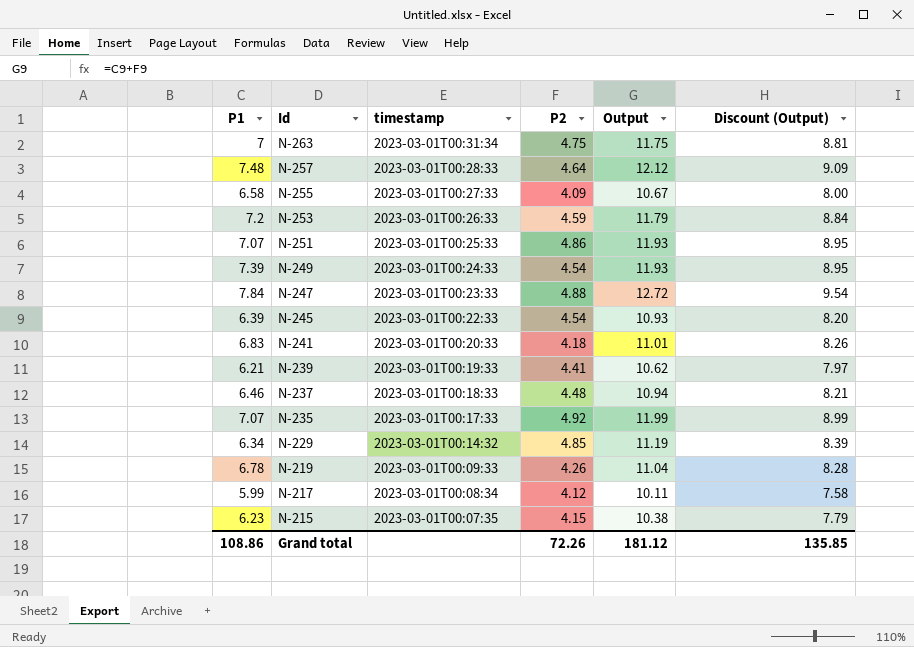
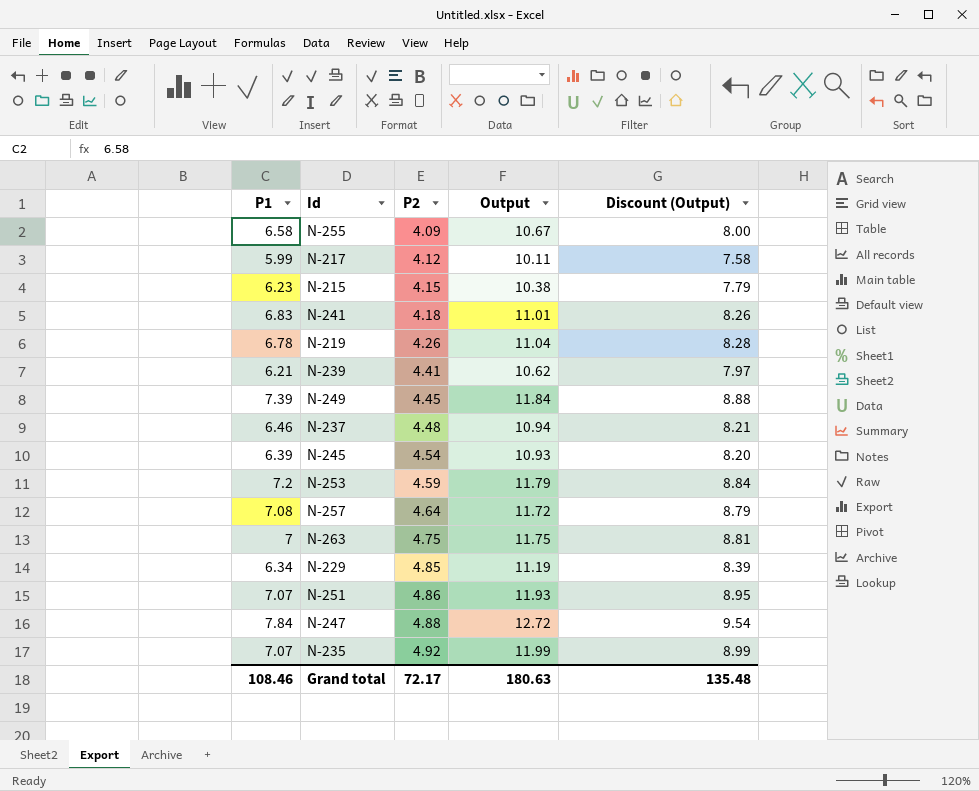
row order: Id descending -> P2 ascending
column timestamp | position: 3 -> none
N-249 | P2: 4.54 -> 4.45
N-249 | Output: 11.93 -> 11.84
N-249 | Discount (Output): 8.95 -> 8.88
N-257 | P1: 7.48 -> 7.08
N-257 | Output: 12.12 -> 11.72
N-257 | Discount (Output): 9.09 -> 8.79
Grand total | P1: 108.86 -> 108.46
Grand total | P2: 72.26 -> 72.17
Grand total | Output: 181.12 -> 180.63
Grand total | Discount (Output): 135.85 -> 135.48

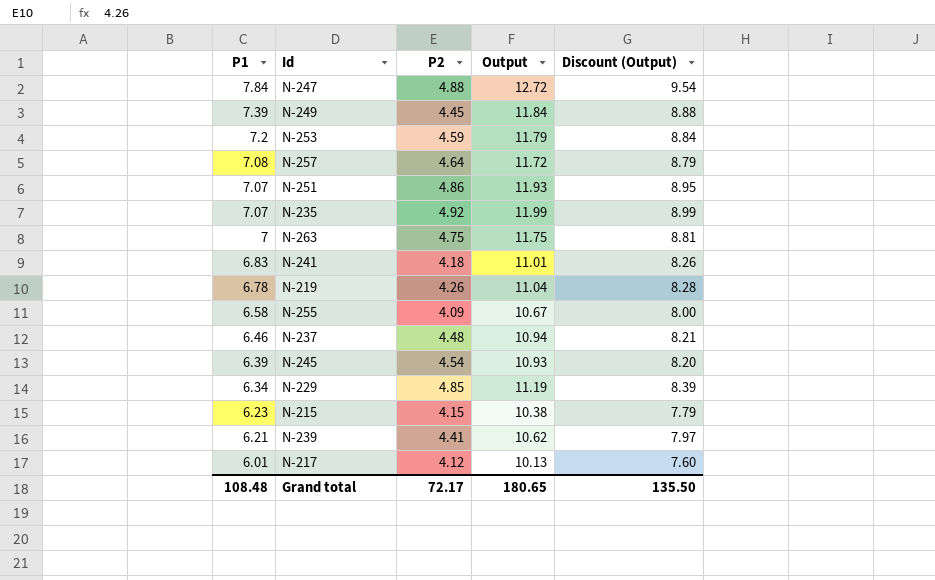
row order: P2 ascending -> P1 descending
N-217 | P1: 5.99 -> 6.01
N-217 | Output: 10.11 -> 10.13
N-217 | Discount (Output): 7.58 -> 7.60
Grand total | P1: 108.46 -> 108.48
Grand total | Output: 180.63 -> 180.65
Grand total | Discount (Output): 135.48 -> 135.50

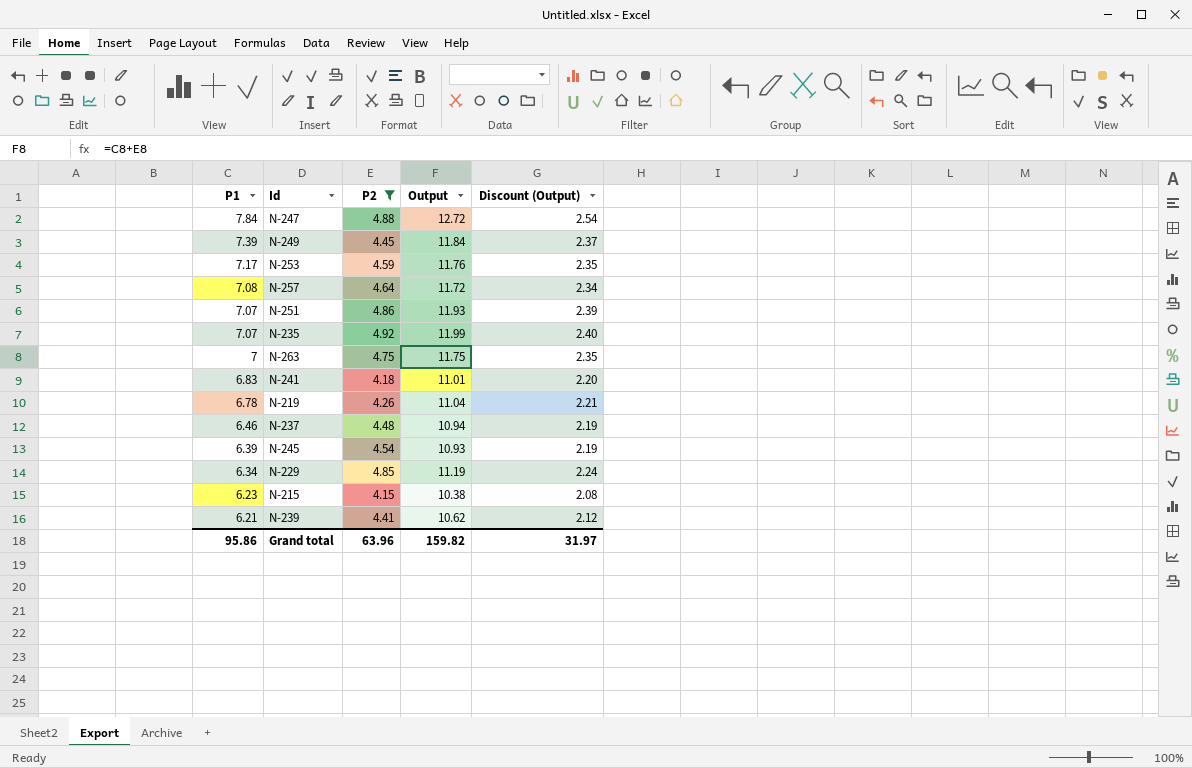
filter: none -> P2 >= 4.15
column Discount (Output) | formula: [Output] * 0.75 -> [Output] * 0.2
N-253 | P1: 7.2 -> 7.17
N-253 | Output: 11.79 -> 11.76
Grand total | P1: 108.48 -> 95.86
Grand total | P2: 72.17 -> 63.96
Grand total | Output: 180.65 -> 159.82
Grand total | Discount (Output): 135.50 -> 31.97

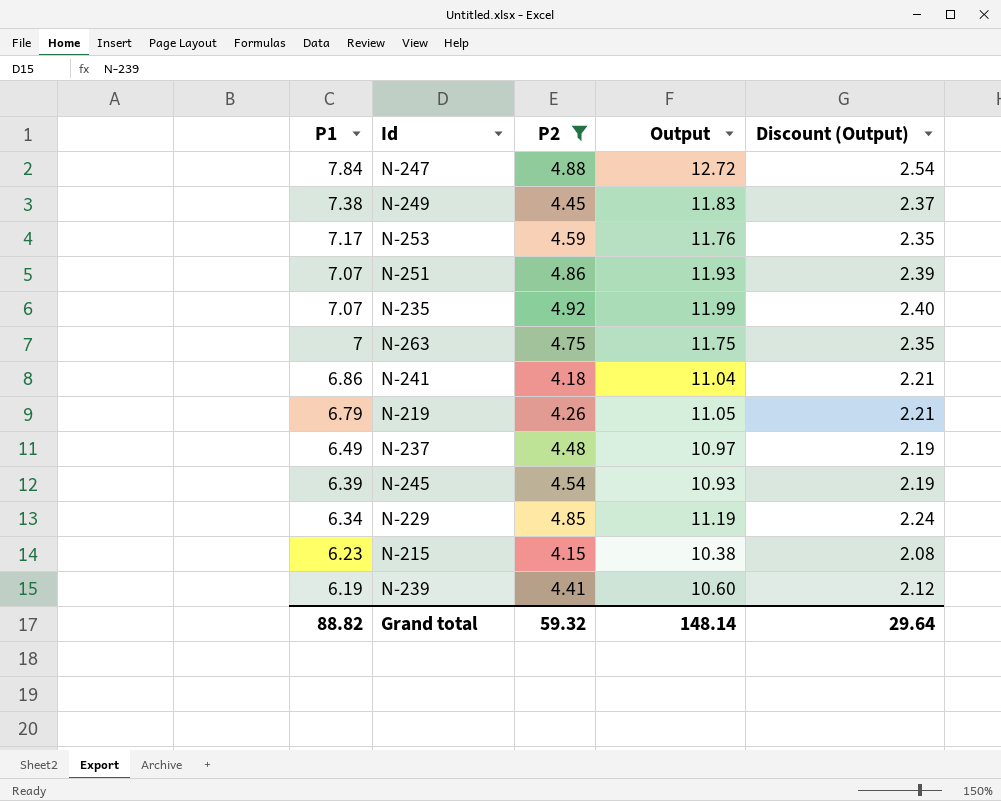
row N-257: 7.08 | 4.64 | 11.72 | 2.34 -> none
N-249 | P1: 7.39 -> 7.38
N-249 | Output: 11.84 -> 11.83
N-241 | P1: 6.83 -> 6.86
N-241 | Output: 11.01 -> 11.04
N-241 | Discount (Output): 2.20 -> 2.21
N-219 | P1: 6.78 -> 6.79
N-219 | Output: 11.04 -> 11.05
N-237 | P1: 6.46 -> 6.49
N-237 | Output: 10.94 -> 10.97
N-239 | P1: 6.21 -> 6.19
N-239 | Output: 10.62 -> 10.60
Grand total | P1: 95.86 -> 88.82
Grand total | P2: 63.96 -> 59.32
Grand total | Output: 159.82 -> 148.14
Grand total | Discount (Output): 31.97 -> 29.64

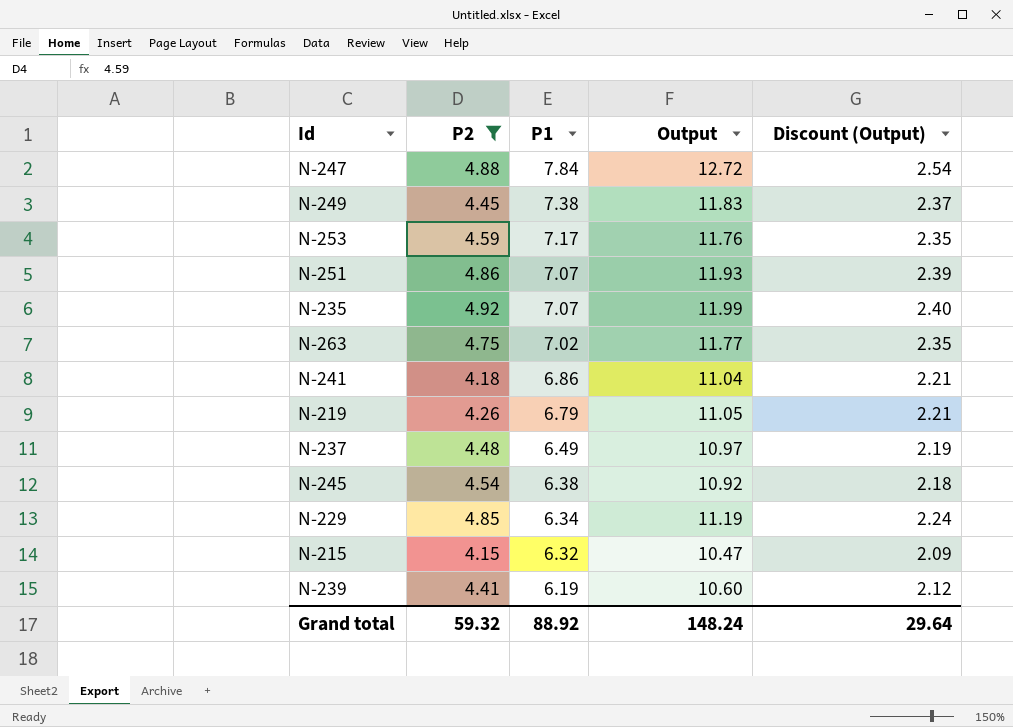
column P1 | position: 1 -> 3
N-263 | P1: 7 -> 7.02
N-263 | Output: 11.75 -> 11.77
N-245 | P1: 6.39 -> 6.38
N-245 | Output: 10.93 -> 10.92
N-245 | Discount (Output): 2.19 -> 2.18
N-215 | P1: 6.23 -> 6.32
N-215 | Output: 10.38 -> 10.47
N-215 | Discount (Output): 2.08 -> 2.09
Grand total | P1: 88.82 -> 88.92
Grand total | Output: 148.14 -> 148.24

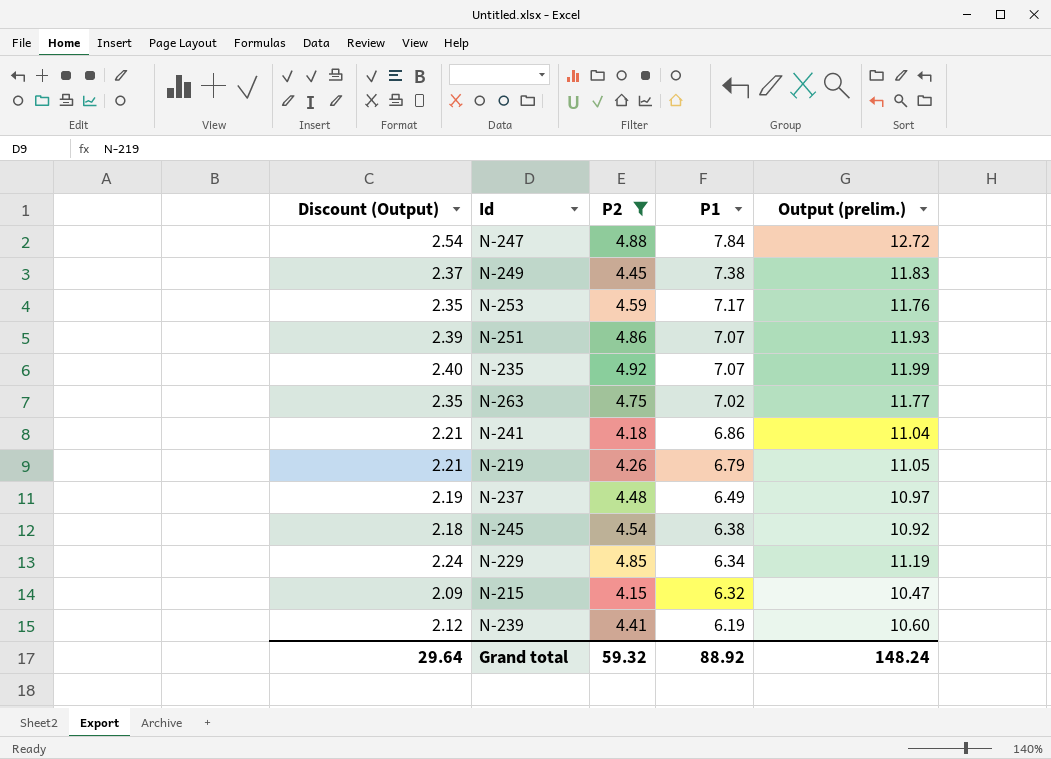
column Discount (Output) | position: 5 -> 1
column name: Output -> Output (prelim.)

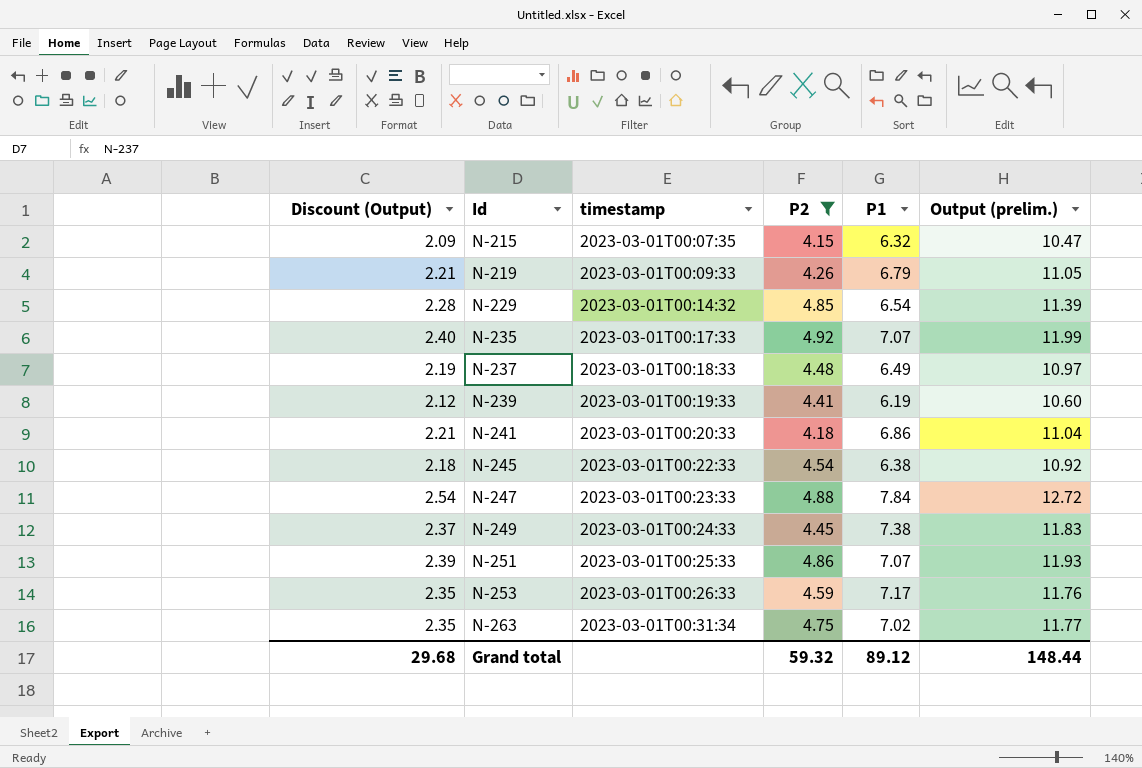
row order: P1 descending -> Id ascending
column timestamp | position: none -> 3
N-229 | Discount (Output): 2.24 -> 2.28
N-229 | P1: 6.34 -> 6.54
N-229 | Output (prelim.): 11.19 -> 11.39
Grand total | Discount (Output): 29.64 -> 29.68
Grand total | P1: 88.92 -> 89.12
Grand total | Output (prelim.): 148.24 -> 148.44

